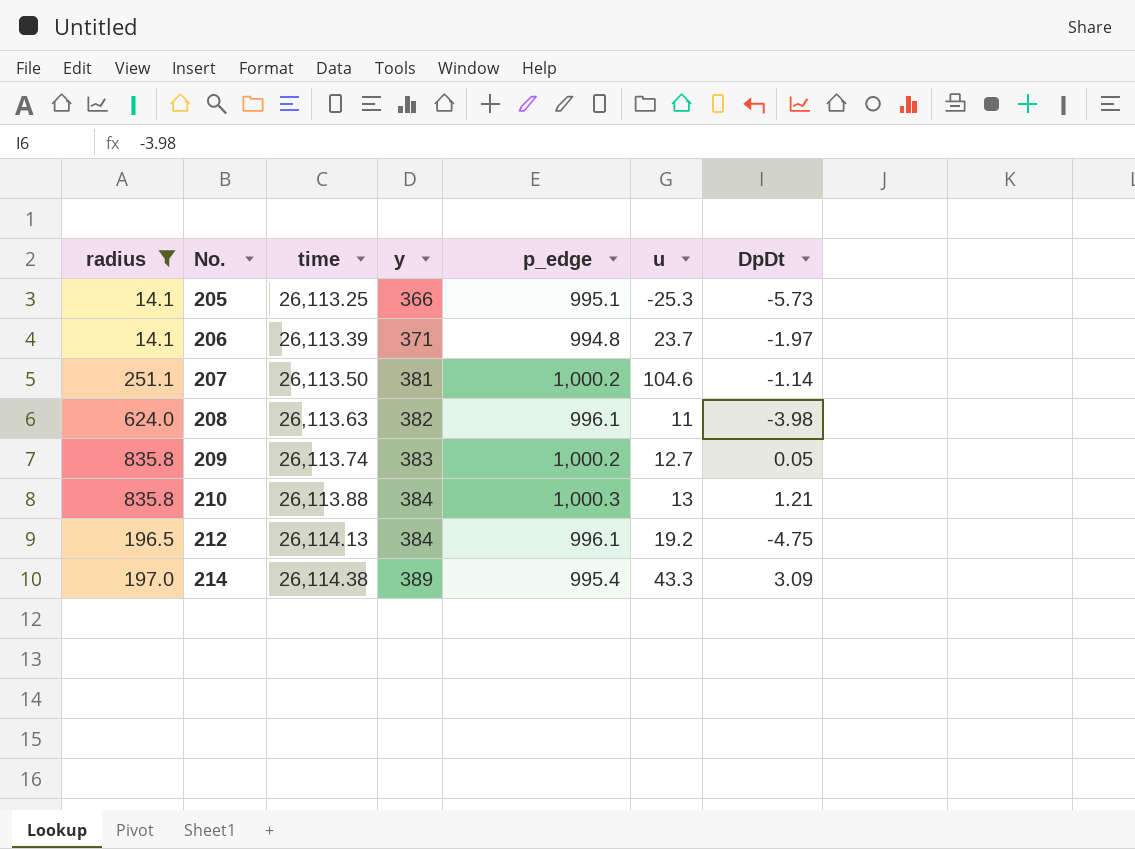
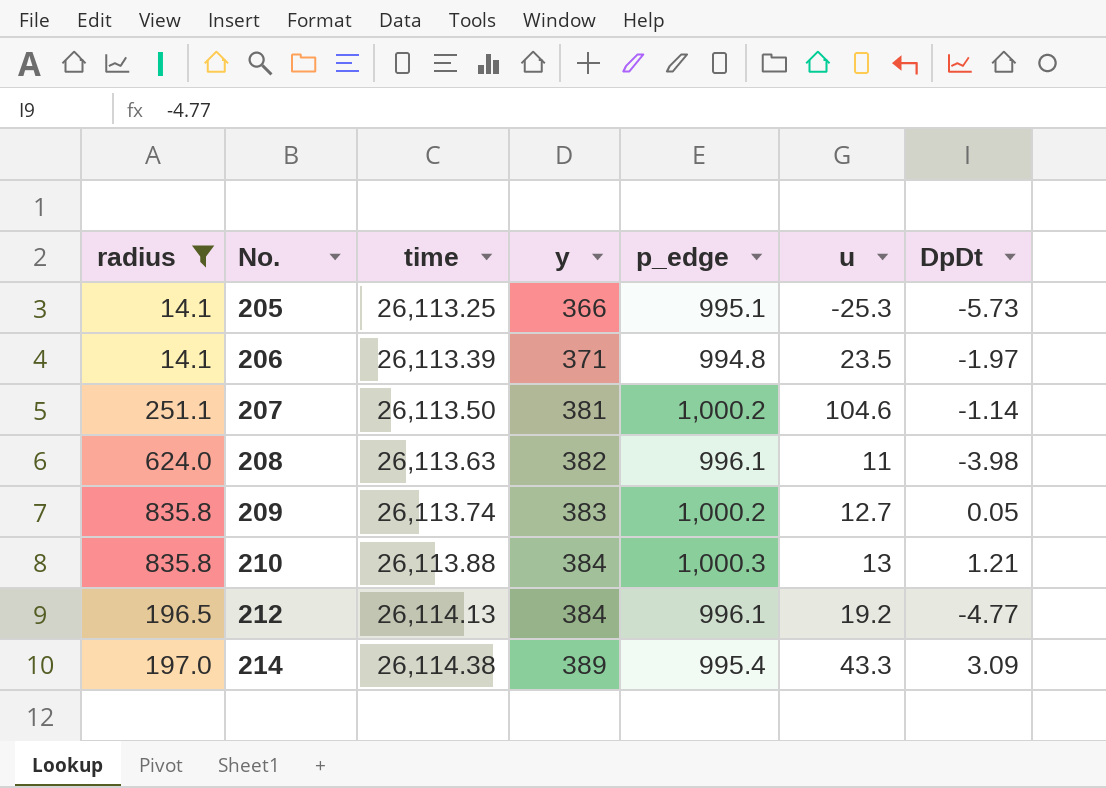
206 | u: 23.7 -> 23.5
212 | DpDt: -4.75 -> -4.77

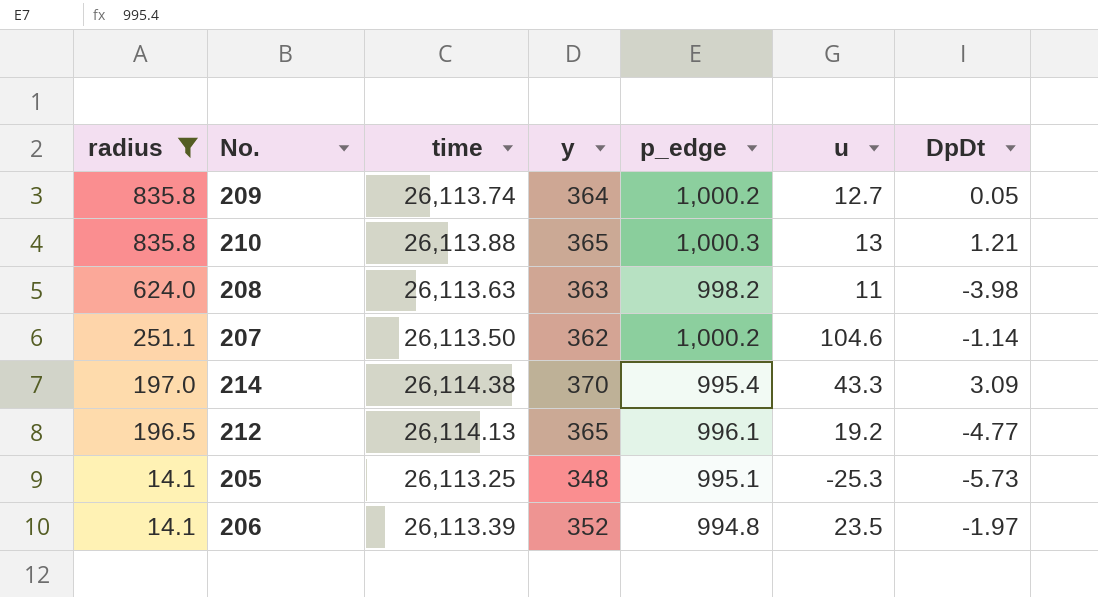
row order: No. ascending -> radius descending
209 | y: 383 -> 364
210 | y: 384 -> 365
208 | y: 382 -> 363
208 | p_edge: 996.1 -> 998.2
207 | y: 381 -> 362
214 | y: 389 -> 370
212 | y: 384 -> 365
205 | y: 366 -> 348
206 | y: 371 -> 352

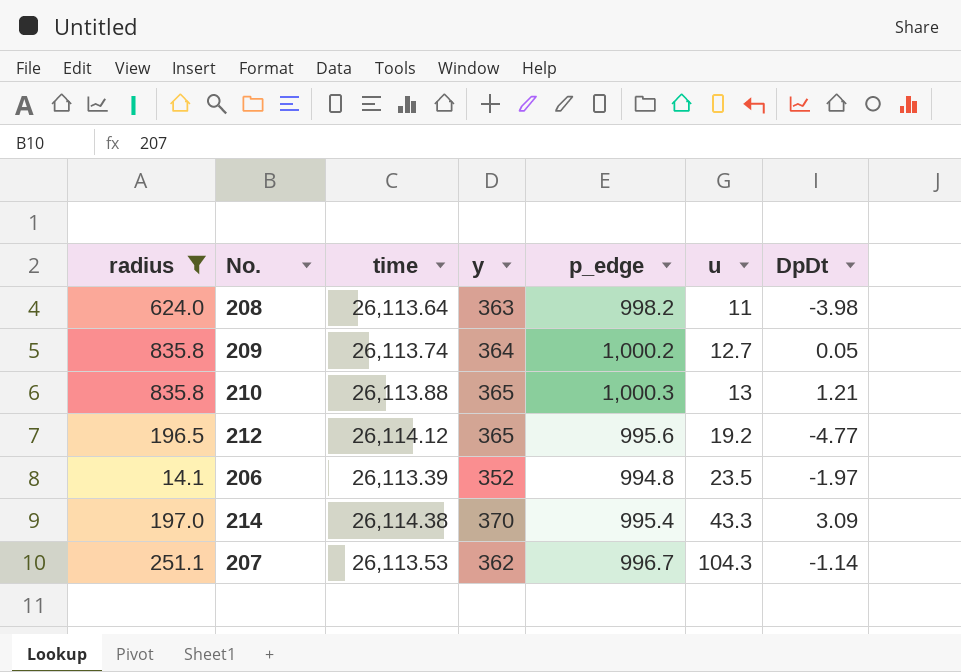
row order: radius descending -> u ascending
row 205: 14.1 | 26,113.25 | 348 | 995.1 | -25.3 | -5.73 -> none
208 | time: 26,113.63 -> 26,113.64
212 | time: 26,114.13 -> 26,114.12
212 | p_edge: 996.1 -> 995.6
207 | time: 26,113.50 -> 26,113.53
207 | p_edge: 1,000.2 -> 996.7
207 | u: 104.6 -> 104.3

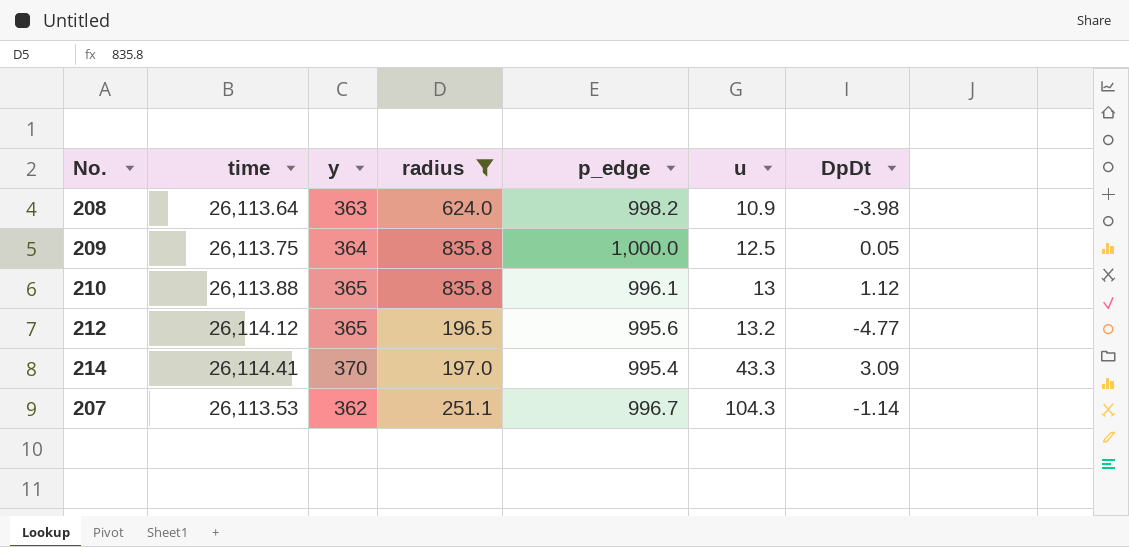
column radius | position: 1 -> 4
row 206: 14.1 | 26,113.39 | 352 | 994.8 | 23.5 | -1.97 -> none
208 | u: 11 -> 10.9
209 | time: 26,113.74 -> 26,113.75
209 | p_edge: 1,000.2 -> 1,000.0
209 | u: 12.7 -> 12.5
210 | p_edge: 1,000.3 -> 996.1
210 | DpDt: 1.21 -> 1.12
212 | u: 19.2 -> 13.2
214 | time: 26,114.38 -> 26,114.41

